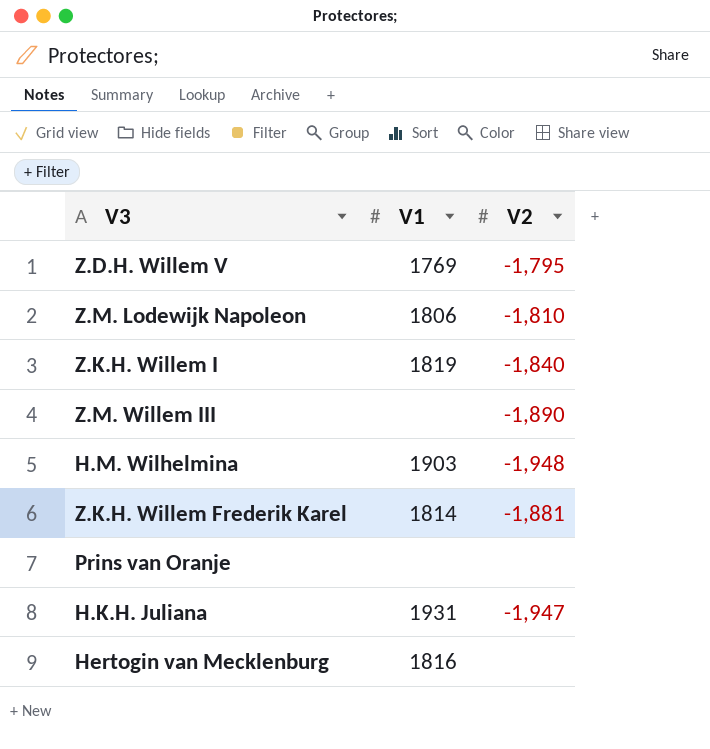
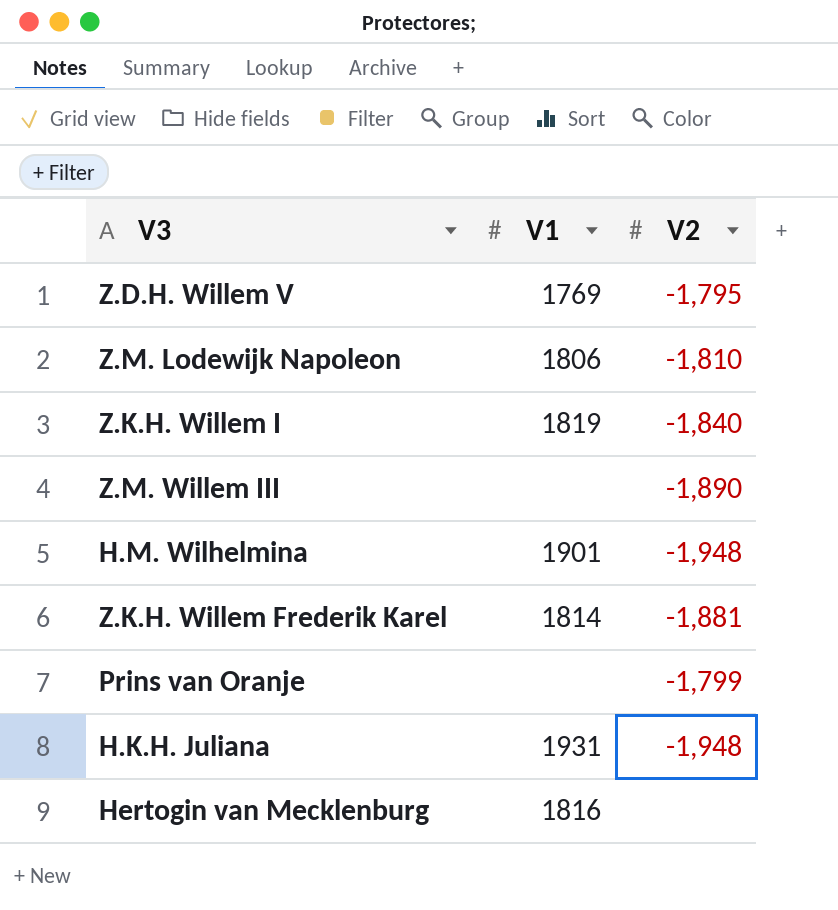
H.M. Wilhelmina | V1: 1903 -> 1901
Prins van Oranje | V2: none -> -1,799
H.K.H. Juliana | V2: -1,947 -> -1,948

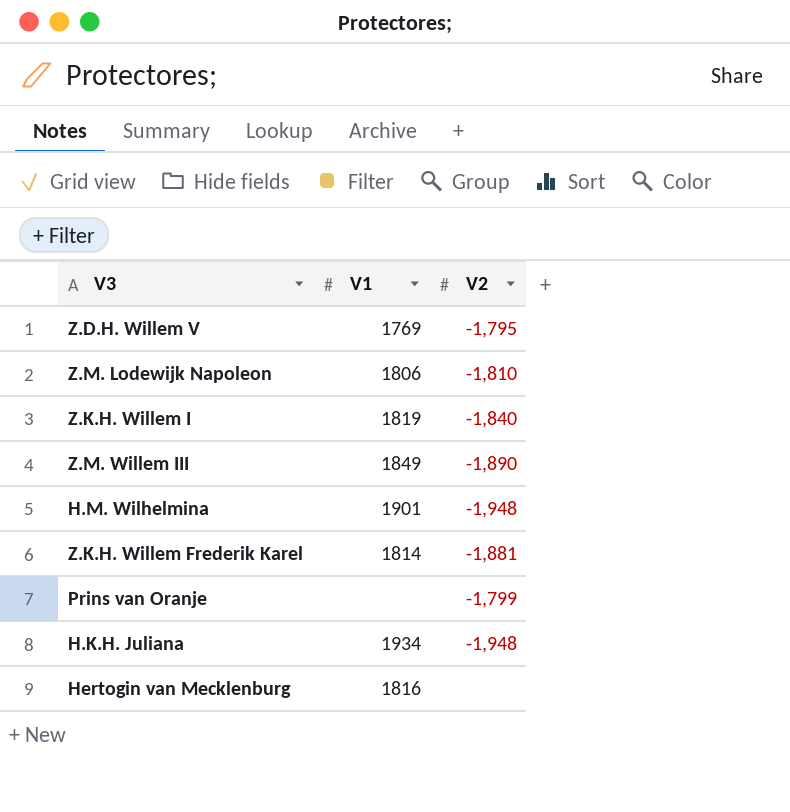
Z.M. Willem III | V1: none -> 1849
H.K.H. Juliana | V1: 1931 -> 1934

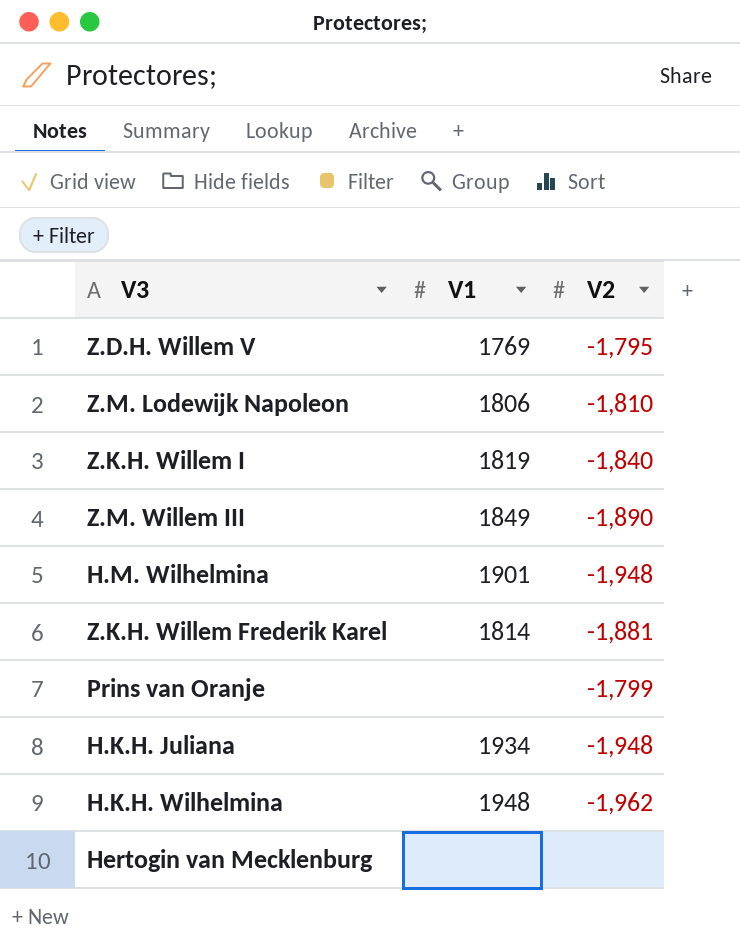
row H.K.H. Wilhelmina: none -> 1948 | -1,962
Hertogin van Mecklenburg | V1: 1816 -> none

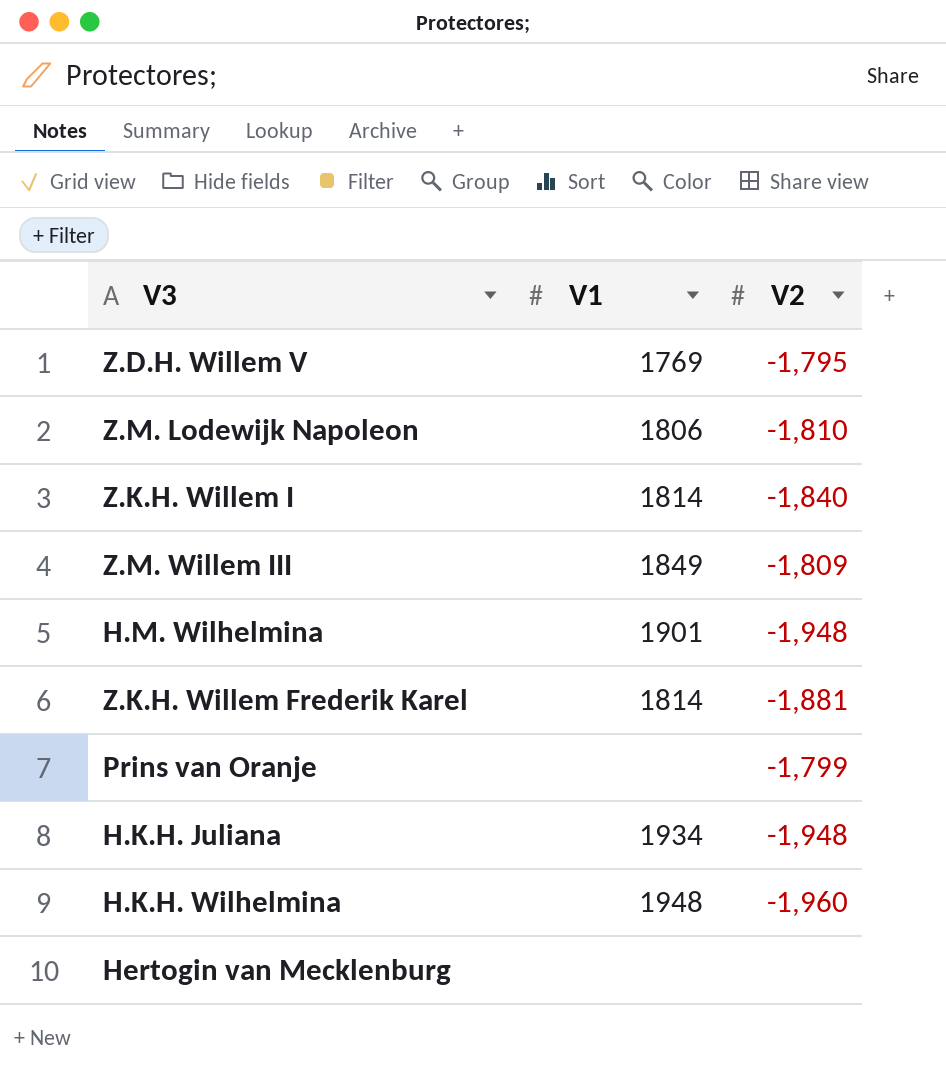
Z.K.H. Willem I | V1: 1819 -> 1814
Z.M. Willem III | V2: -1,890 -> -1,809
H.K.H. Wilhelmina | V2: -1,962 -> -1,960

